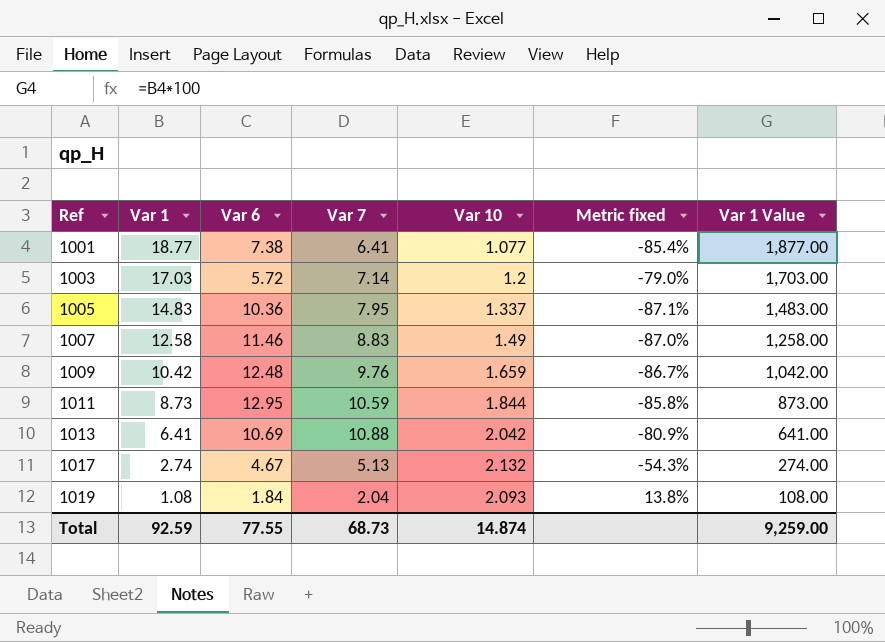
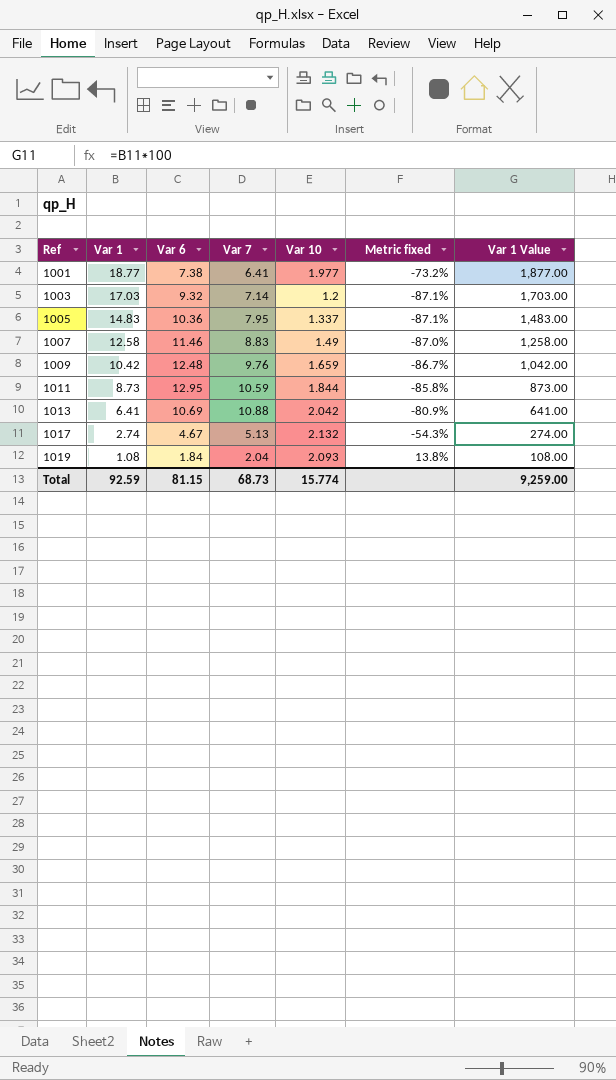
1001 | Var 10: 1.077 -> 1.977
1001 | Metric fixed: -85.4% -> -73.2%
1003 | Var 6: 5.72 -> 9.32
1003 | Metric fixed: -79.0% -> -87.1%
Total | Var 6: 77.55 -> 81.15
Total | Var 10: 14.874 -> 15.774

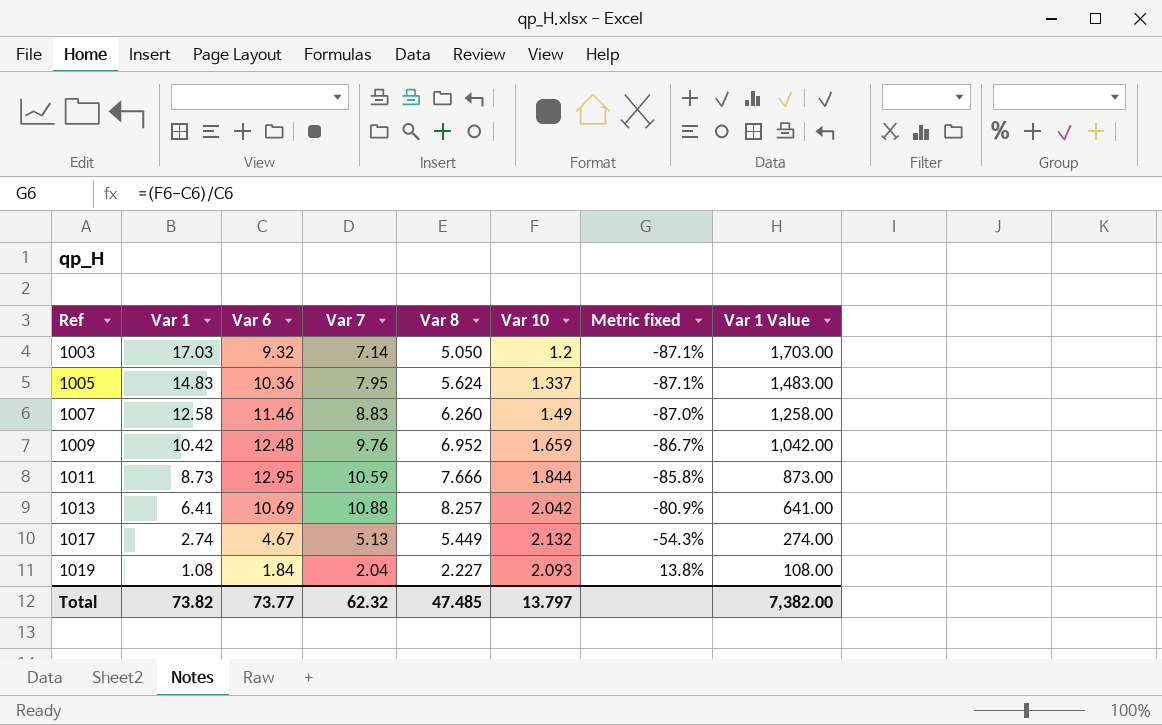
column Var 8 | position: none -> 5
row 1001: 18.77 | 7.38 | 6.41 | 1.977 | -73.2% | 1,877.00 -> none
Total | Var 1: 92.59 -> 73.82
Total | Var 6: 81.15 -> 73.77
Total | Var 7: 68.73 -> 62.32
Total | Var 10: 15.774 -> 13.797
Total | Var 1 Value: 9,259.00 -> 7,382.00

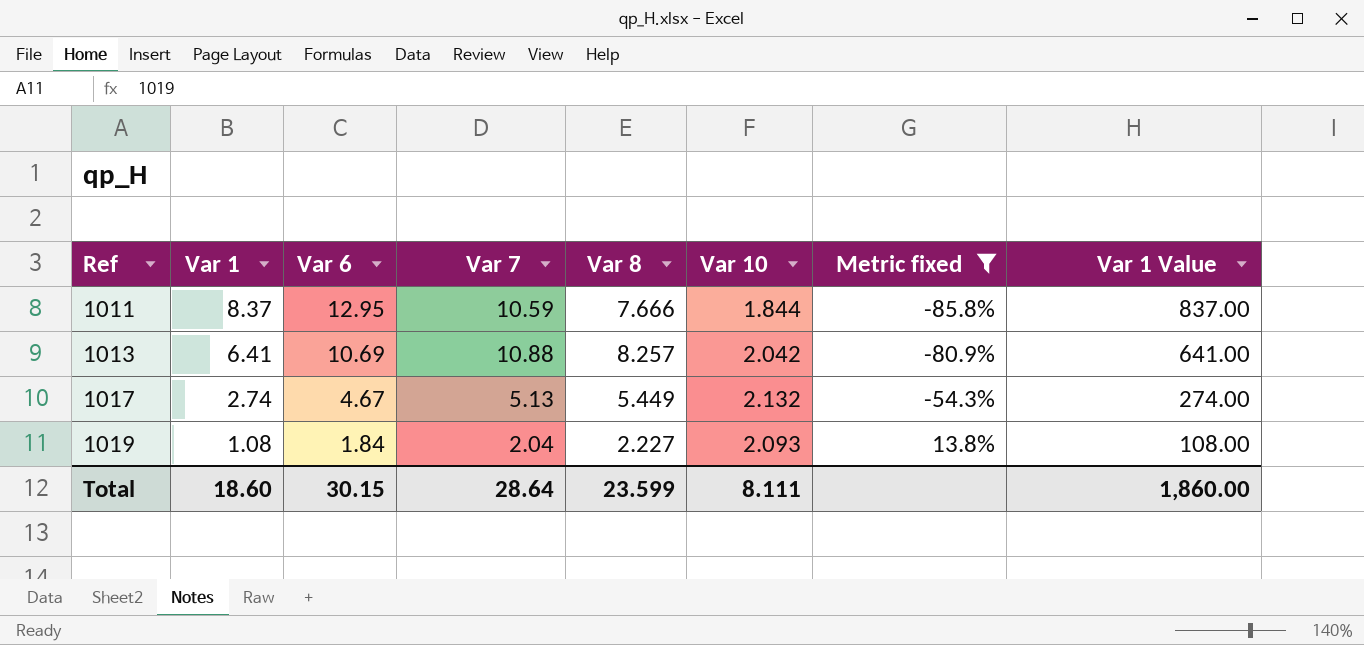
filter: none -> Metric fixed >= -85.8%
1011 | Var 1: 8.73 -> 8.37
1011 | Var 1 Value: 873.00 -> 837.00
Total | Var 1: 73.82 -> 18.60
Total | Var 6: 73.77 -> 30.15
Total | Var 7: 62.32 -> 28.64
Total | Var 8: 47.485 -> 23.599
Total | Var 10: 13.797 -> 8.111
Total | Var 1 Value: 7,382.00 -> 1,860.00

